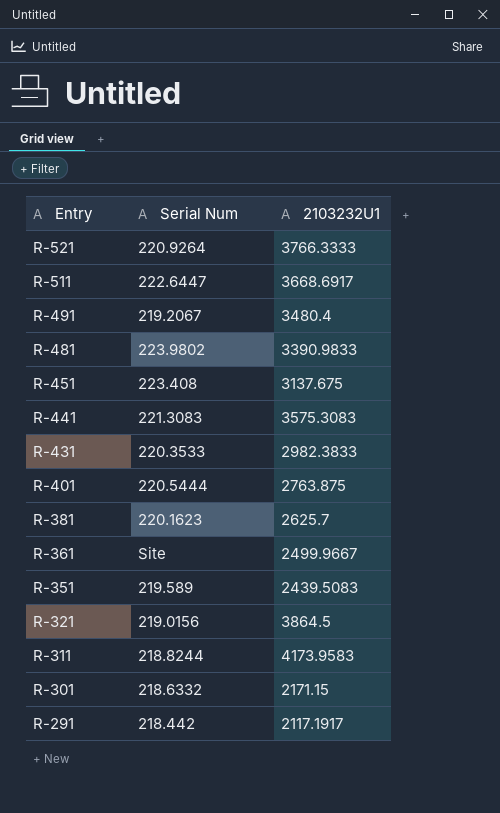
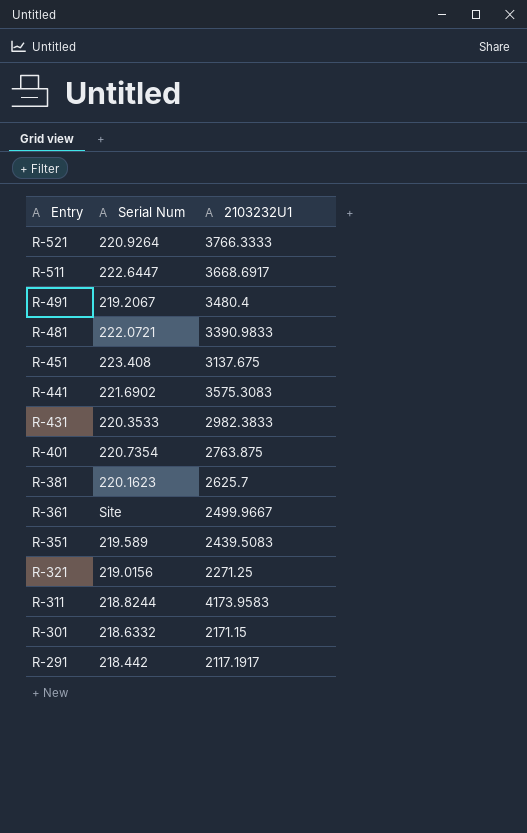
R-481 | Serial Num: 223.9802 -> 222.0721
R-441 | Serial Num: 221.3083 -> 221.6902
R-401 | Serial Num: 220.5444 -> 220.7354
R-321 | 2103232U1: 3864.5 -> 2271.25

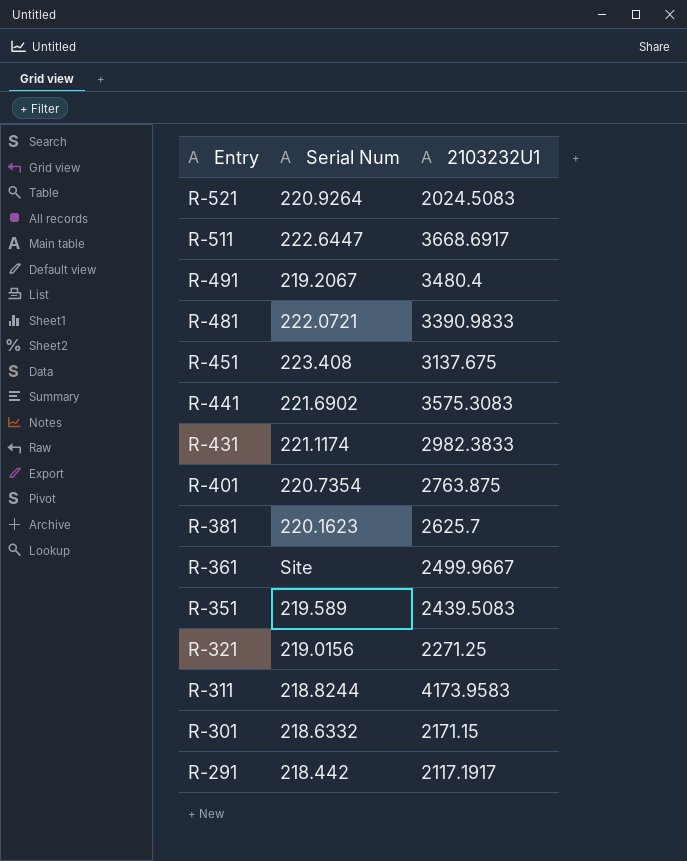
R-521 | 2103232U1: 3766.3333 -> 2024.5083
R-431 | Serial Num: 220.3533 -> 221.1174

